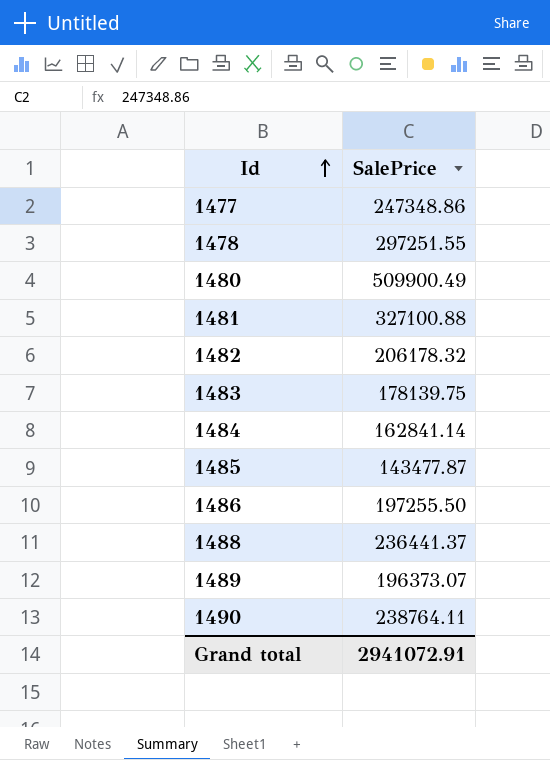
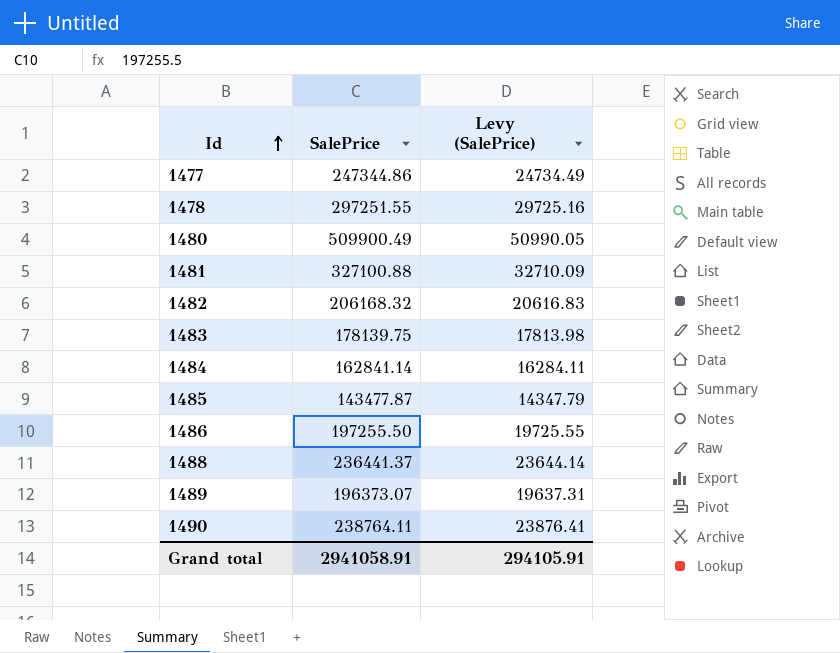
column Levy (SalePrice) | formula: none -> [SalePrice] * 0.1
1477 | SalePrice: 247348.86 -> 247344.86
1482 | SalePrice: 206178.32 -> 206168.32
Grand total | SalePrice: 2941072.91 -> 2941058.91

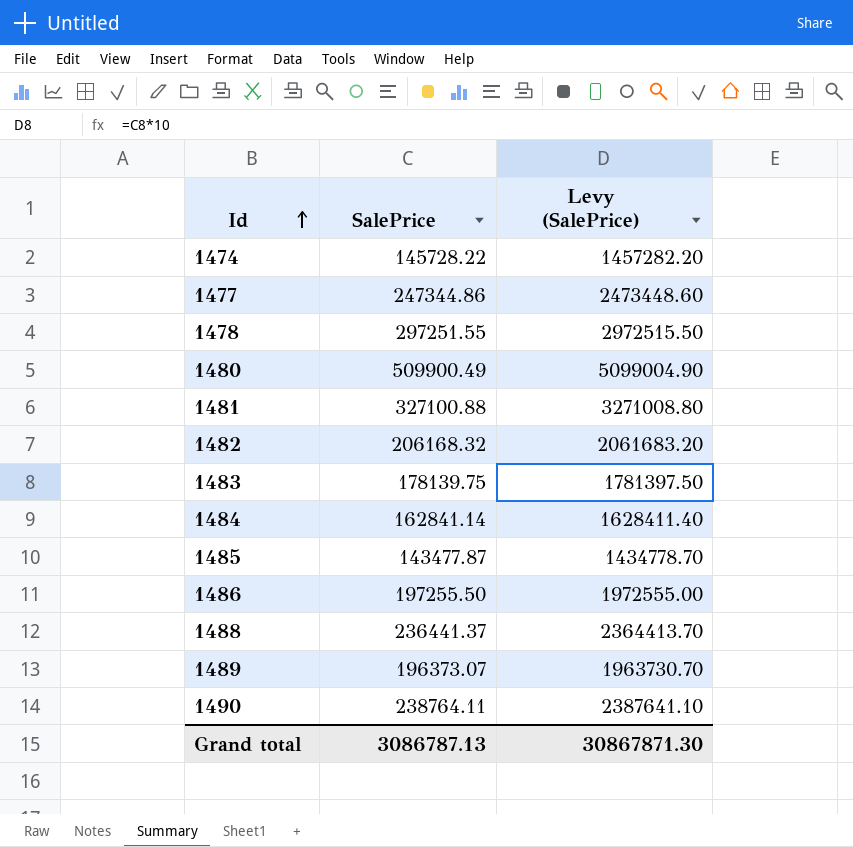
column Levy (SalePrice) | formula: [SalePrice] * 0.1 -> [SalePrice] * 10
row 1474: none -> 145728.22 | 1457282.20
Grand total | SalePrice: 2941058.91 -> 3086787.13
Grand total | Levy (SalePrice): 294105.91 -> 30867871.30

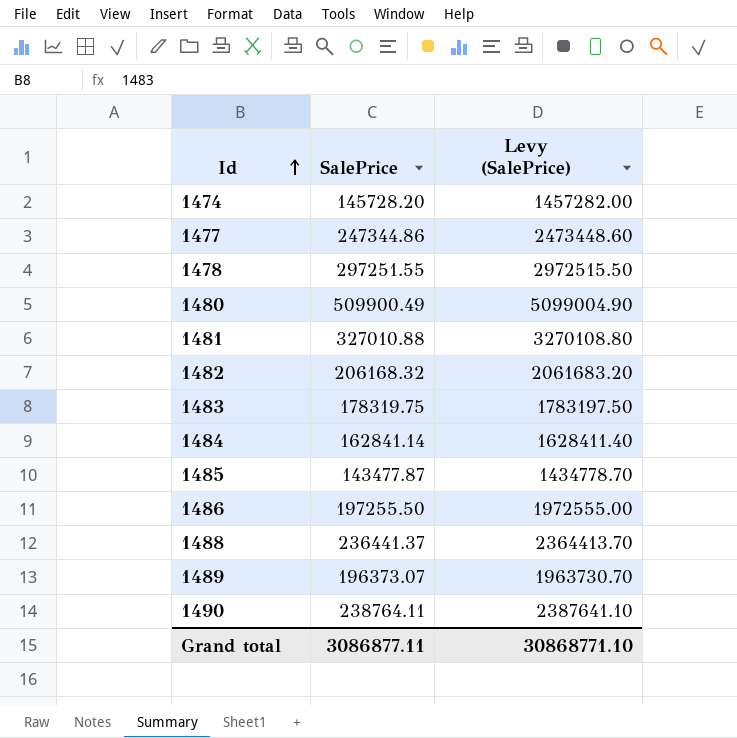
1474 | SalePrice: 145728.22 -> 145728.20
1474 | Levy (SalePrice): 1457282.20 -> 1457282.00
1481 | SalePrice: 327100.88 -> 327010.88
1481 | Levy (SalePrice): 3271008.80 -> 3270108.80
1483 | SalePrice: 178139.75 -> 178319.75
1483 | Levy (SalePrice): 1781397.50 -> 1783197.50
Grand total | SalePrice: 3086787.13 -> 3086877.11
Grand total | Levy (SalePrice): 30867871.30 -> 30868771.10

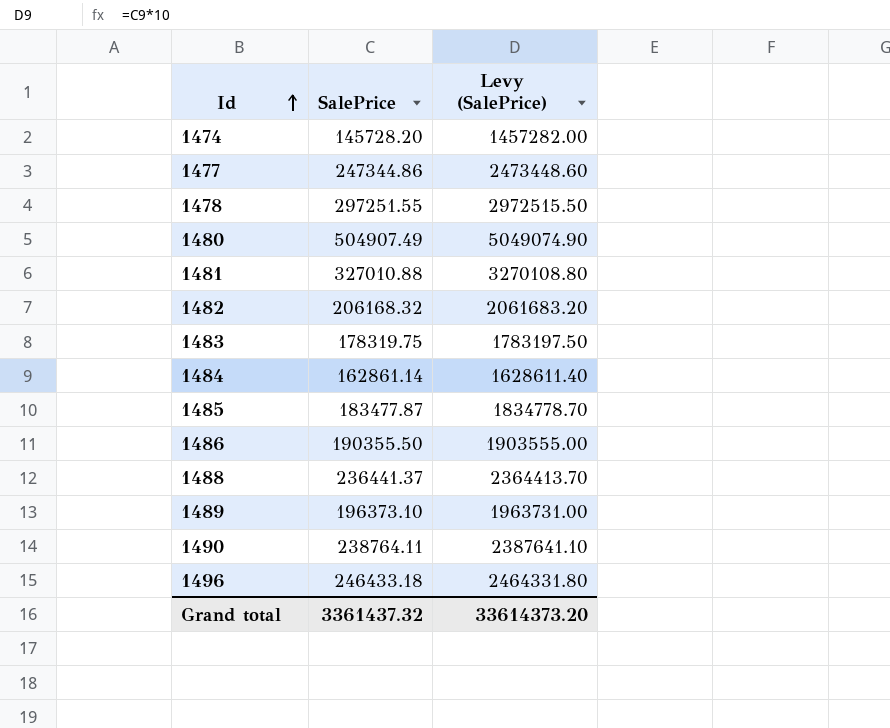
1480 | SalePrice: 509900.49 -> 504907.49
1480 | Levy (SalePrice): 5099004.90 -> 5049074.90
1484 | SalePrice: 162841.14 -> 162861.14
1484 | Levy (SalePrice): 1628411.40 -> 1628611.40
1485 | SalePrice: 143477.87 -> 183477.87
1485 | Levy (SalePrice): 1434778.70 -> 1834778.70
1486 | SalePrice: 197255.50 -> 190355.50
1486 | Levy (SalePrice): 1972555.00 -> 1903555.00
1489 | SalePrice: 196373.07 -> 196373.10
1489 | Levy (SalePrice): 1963730.70 -> 1963731.00
row 1496: none -> 246433.18 | 2464331.80
Grand total | SalePrice: 3086877.11 -> 3361437.32
Grand total | Levy (SalePrice): 30868771.10 -> 33614373.20

